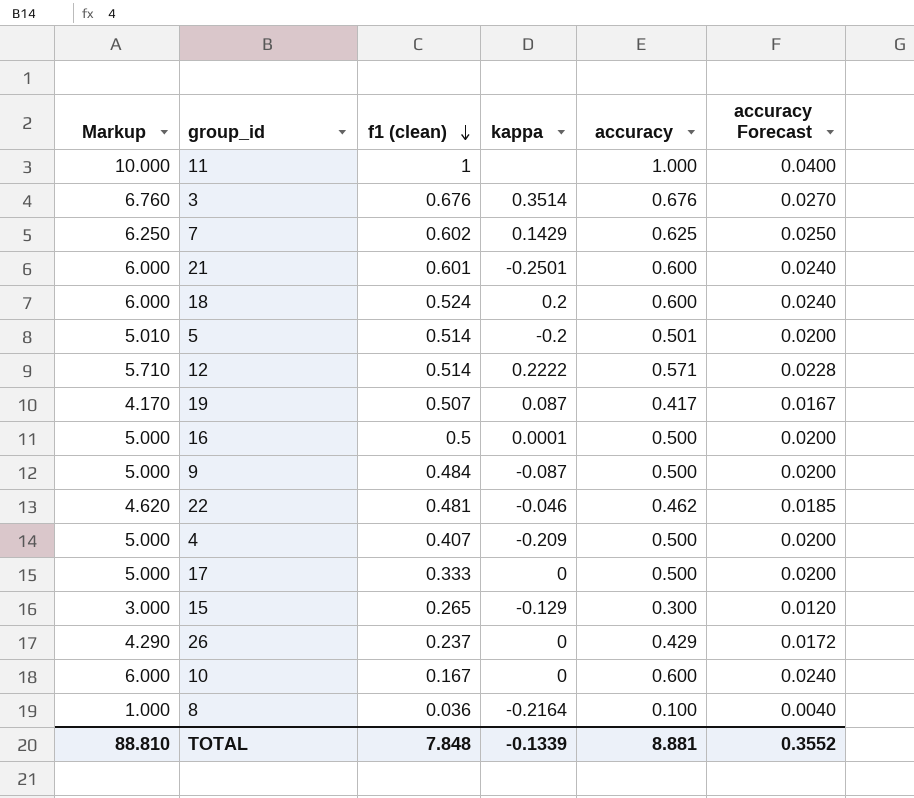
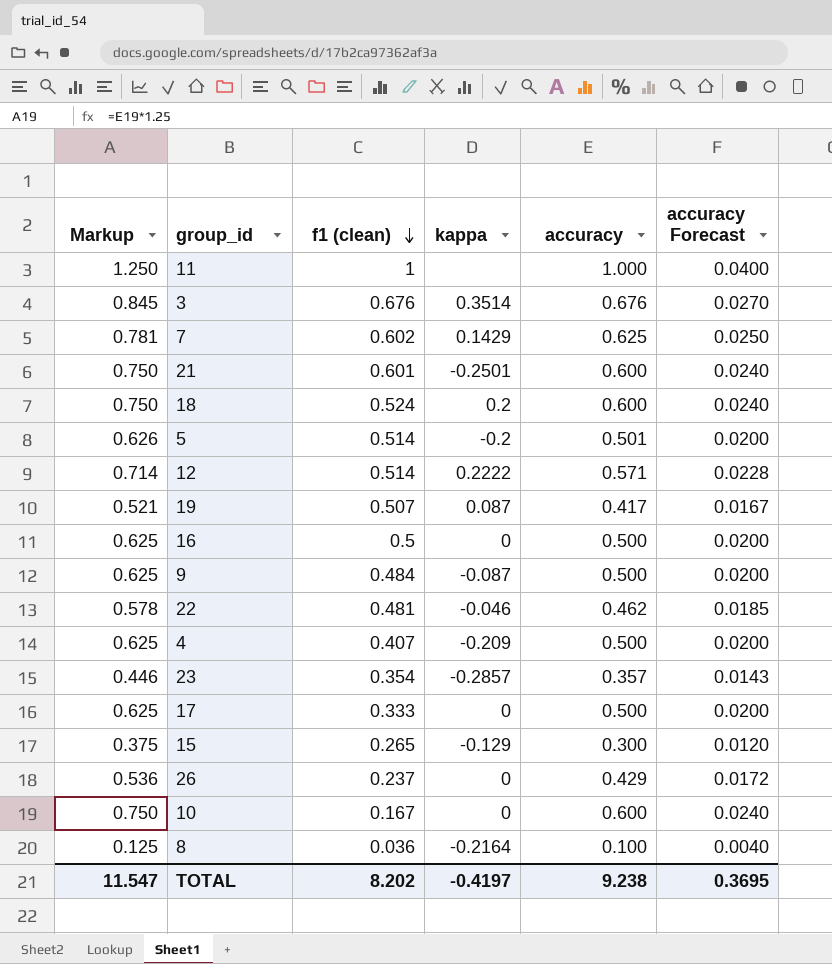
column Markup | formula: [accuracy] * 10 -> [accuracy] * 1.25
16 | kappa: 0.0001 -> 0
row 23: none -> 0.446 | 0.354 | -0.2857 | 0.357 | 0.0143
TOTAL | Markup: 88.810 -> 11.547
TOTAL | f1 (clean): 7.848 -> 8.202
TOTAL | kappa: -0.1339 -> -0.4197
TOTAL | accuracy: 8.881 -> 9.238
TOTAL | accuracy Forecast: 0.3552 -> 0.3695

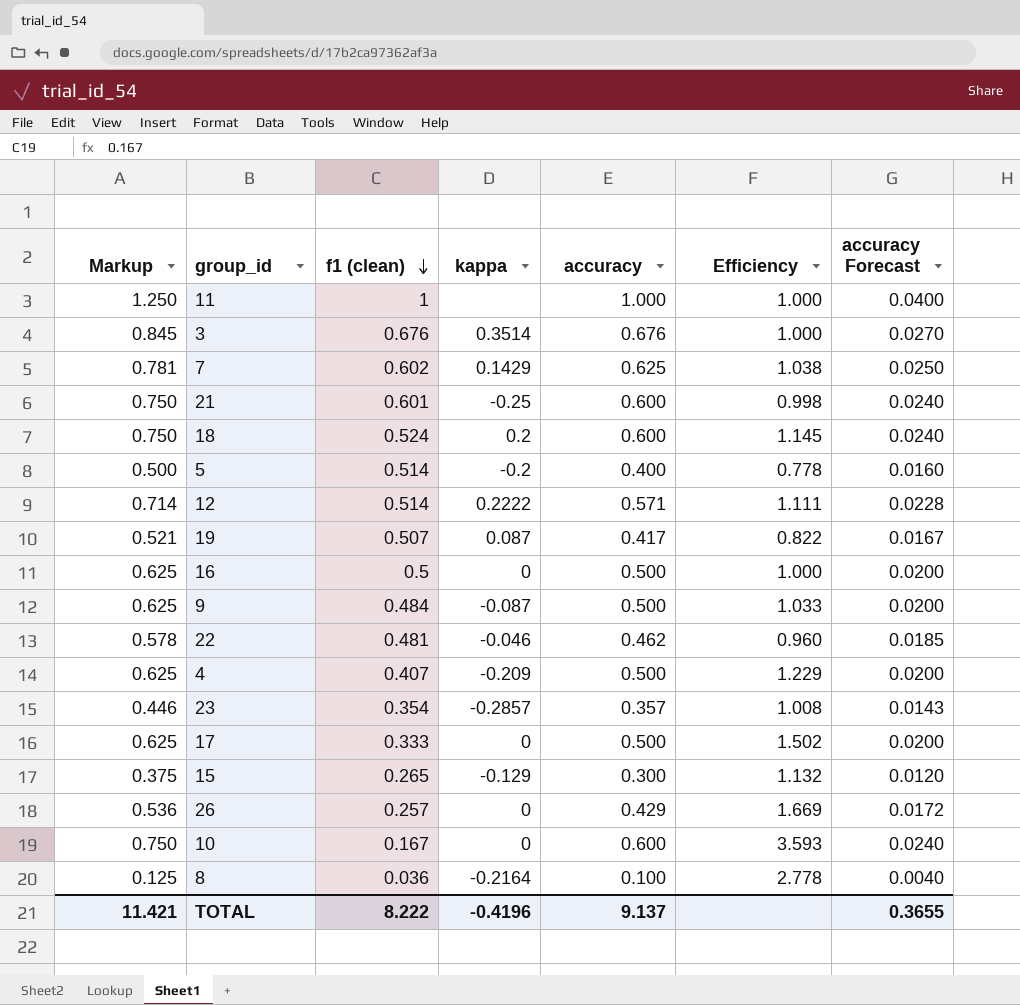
column Efficiency | formula: none -> [accuracy] / [f1 (clean)]
21 | kappa: -0.2501 -> -0.25
5 | Markup: 0.626 -> 0.500
5 | accuracy: 0.501 -> 0.400
5 | accuracy Forecast: 0.0200 -> 0.0160
26 | f1 (clean): 0.237 -> 0.257
TOTAL | Markup: 11.547 -> 11.421
TOTAL | f1 (clean): 8.202 -> 8.222
TOTAL | kappa: -0.4197 -> -0.4196
TOTAL | accuracy: 9.238 -> 9.137
TOTAL | accuracy Forecast: 0.3695 -> 0.3655

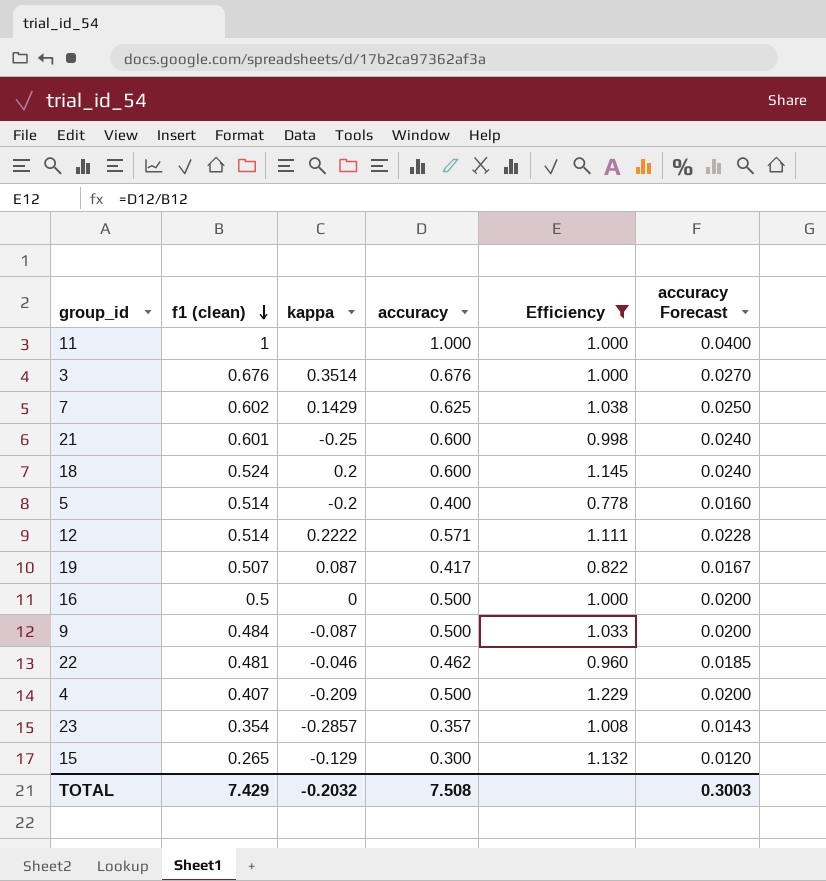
filter: none -> Efficiency <= 1.229
column Markup | formula: [accuracy] * 1.25 -> none
TOTAL | f1 (clean): 8.222 -> 7.429
TOTAL | kappa: -0.4196 -> -0.2032
TOTAL | accuracy: 9.137 -> 7.508
TOTAL | accuracy Forecast: 0.3655 -> 0.3003

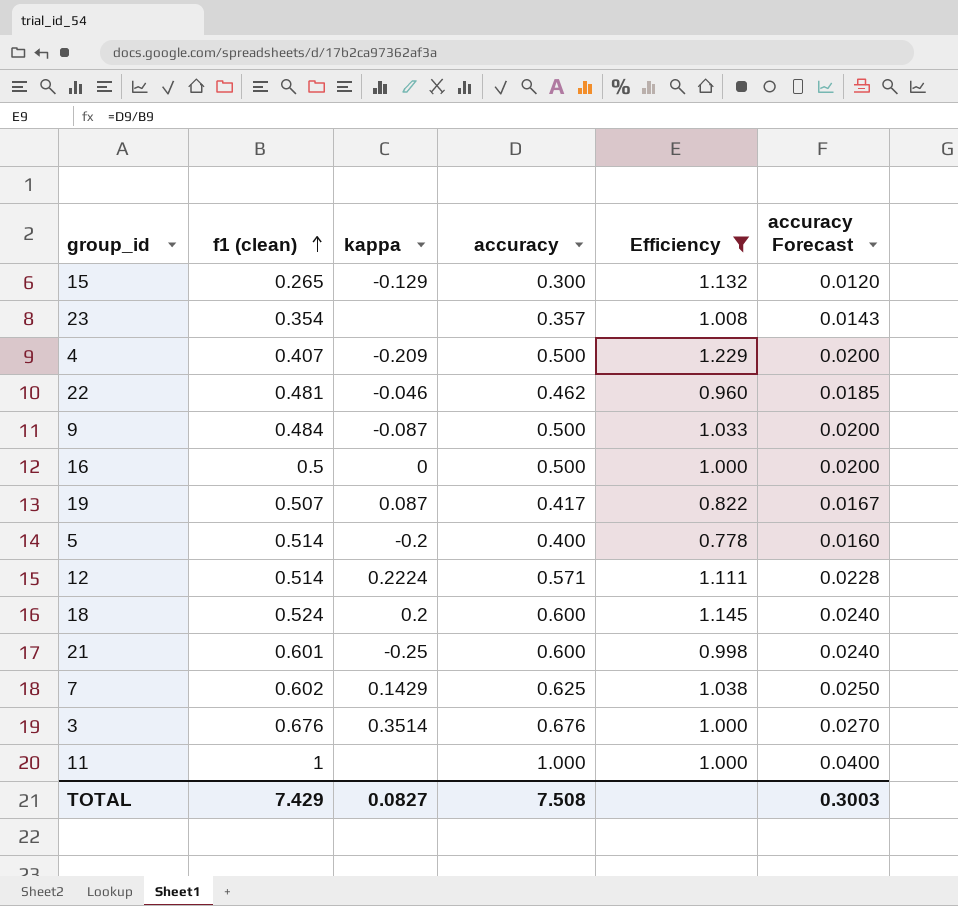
row order: f1 (clean) descending -> f1 (clean) ascending
23 | kappa: -0.2857 -> none
12 | kappa: 0.2222 -> 0.2224
TOTAL | kappa: -0.2032 -> 0.0827

